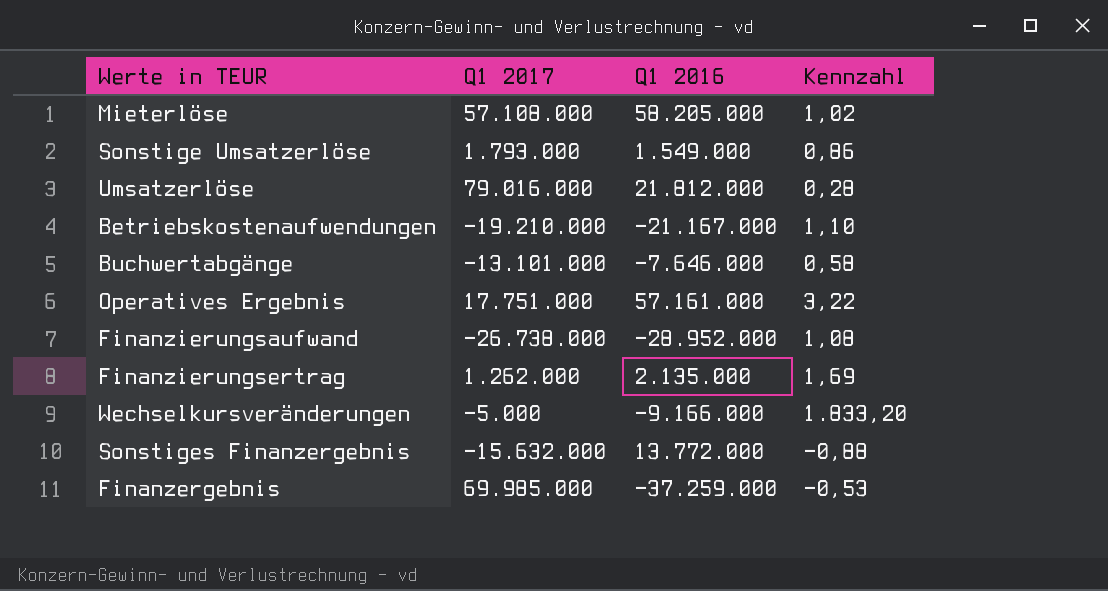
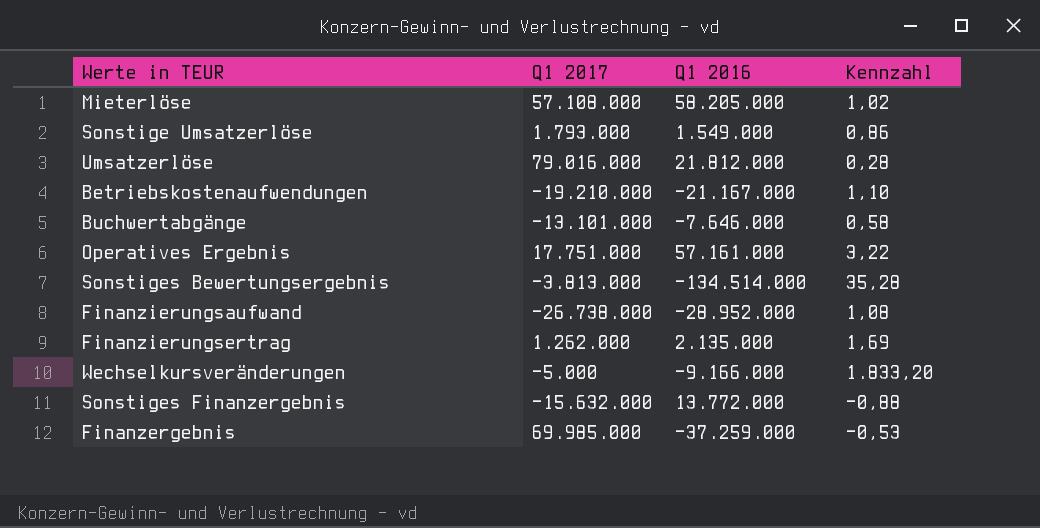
row Sonstiges Bewertungsergebnis: none -> -3.813.000 | -134.514.000 | 35,28

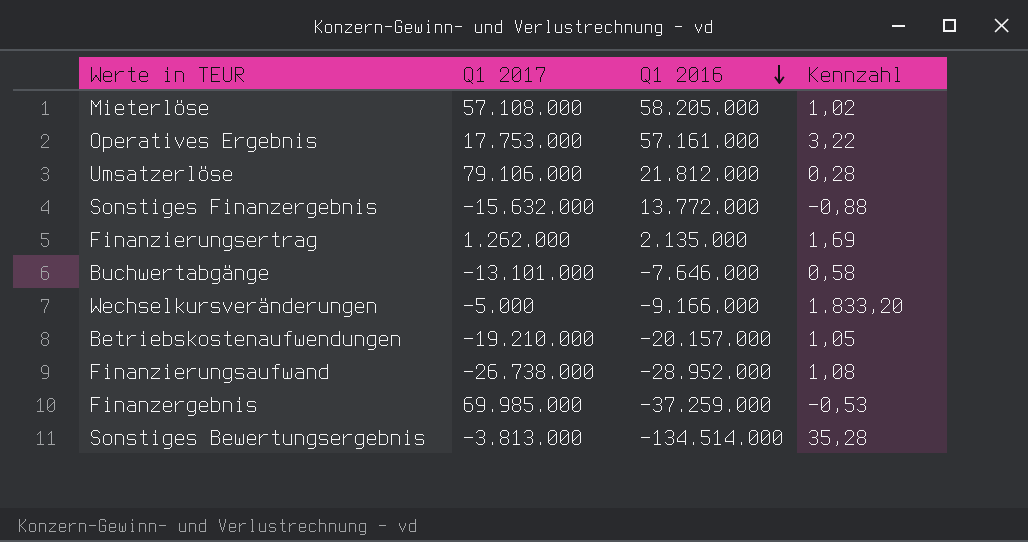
row order: none -> Q1 2016 descending
row Sonstige Umsatzerlöse: 1.793.000 | 1.549.000 | 0,86 -> none
Operatives Ergebnis | Q1 2017: 17.751.000 -> 17.753.000
Umsatzerlöse | Q1 2017: 79.016.000 -> 79.106.000
Betriebskostenaufwendungen | Q1 2016: -21.167.000 -> -20.157.000
Betriebskostenaufwendungen | Kennzahl: 1,10 -> 1,05

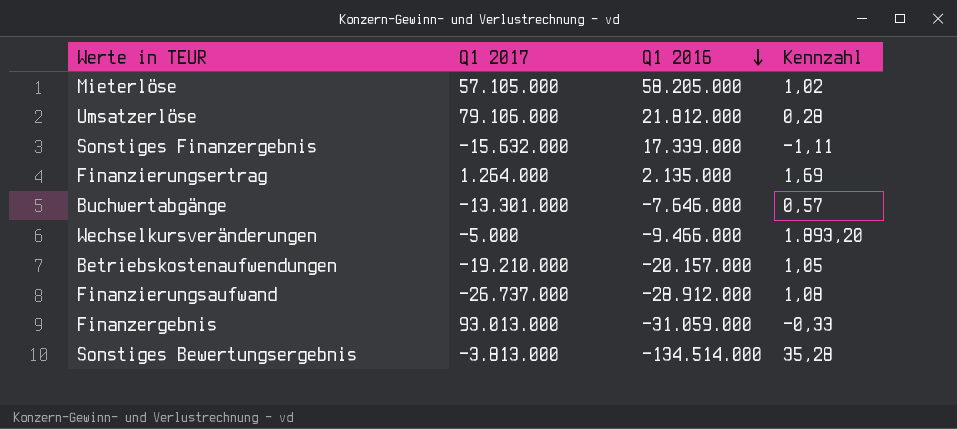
row Operatives Ergebnis: 17.753.000 | 57.161.000 | 3,22 -> none
Mieterlöse | Q1 2017: 57.108.000 -> 57.105.000
Sonstiges Finanzergebnis | Q1 2016: 13.772.000 -> 17.339.000
Sonstiges Finanzergebnis | Kennzahl: -0,88 -> -1,11
Finanzierungsertrag | Q1 2017: 1.262.000 -> 1.264.000
Buchwertabgänge | Q1 2017: -13.101.000 -> -13.301.000
Buchwertabgänge | Kennzahl: 0,58 -> 0,57
Wechselkursveränderungen | Q1 2016: -9.166.000 -> -9.466.000
Wechselkursveränderungen | Kennzahl: 1.833,20 -> 1.893,20
Finanzierungsaufwand | Q1 2017: -26.738.000 -> -26.737.000
Finanzierungsaufwand | Q1 2016: -28.952.000 -> -28.912.000
Finanzergebnis | Q1 2017: 69.985.000 -> 93.013.000
Finanzergebnis | Q1 2016: -37.259.000 -> -31.059.000
Finanzergebnis | Kennzahl: -0,53 -> -0,33

